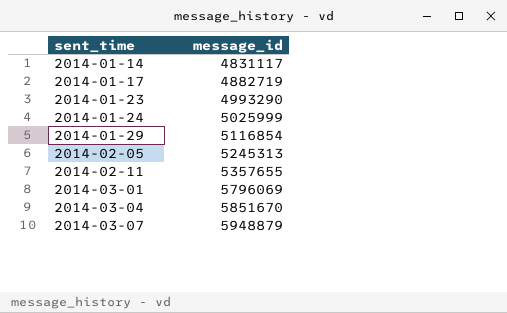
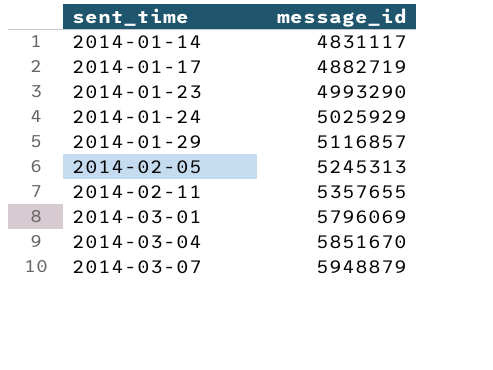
2014-01-24 | message_id: 5025999 -> 5025929
2014-01-29 | message_id: 5116854 -> 5116857

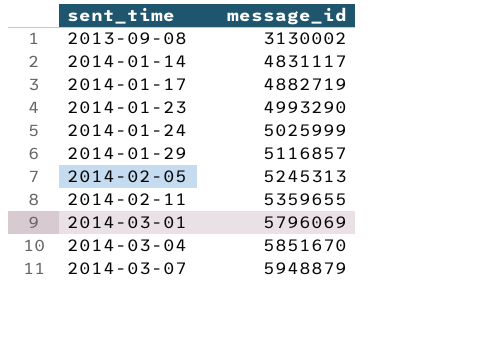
row 2013-09-08: none -> 3130002
2014-01-24 | message_id: 5025929 -> 5025999
2014-02-11 | message_id: 5357655 -> 5359655

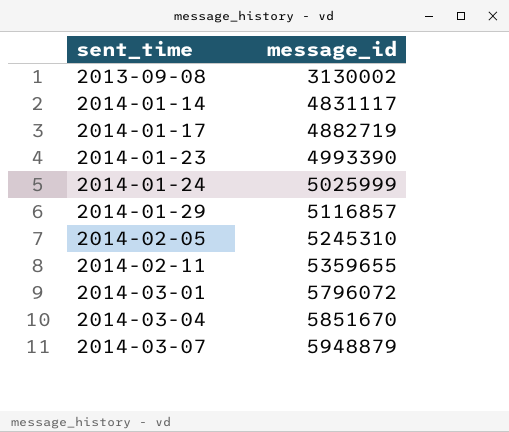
2014-01-23 | message_id: 4993290 -> 4993390
2014-02-05 | message_id: 5245313 -> 5245310
2014-03-01 | message_id: 5796069 -> 5796072

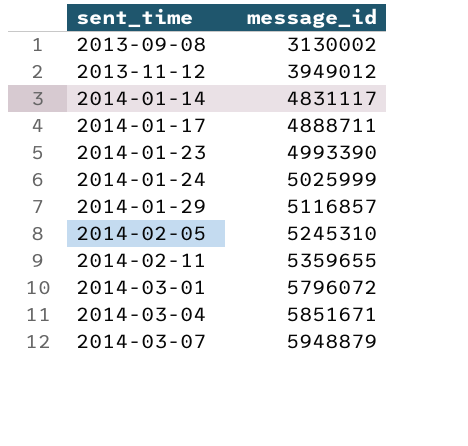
row 2013-11-12: none -> 3949012
2014-01-17 | message_id: 4882719 -> 4888711
2014-03-04 | message_id: 5851670 -> 5851671

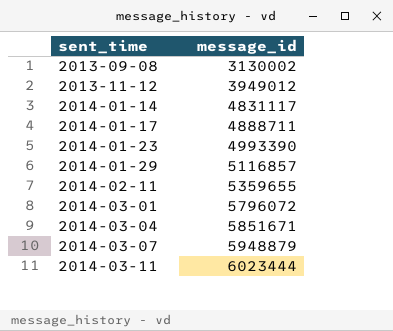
row 2014-01-24: 5025999 -> none
row 2014-02-05: 5245310 -> none
row 2014-03-11: none -> 6023444

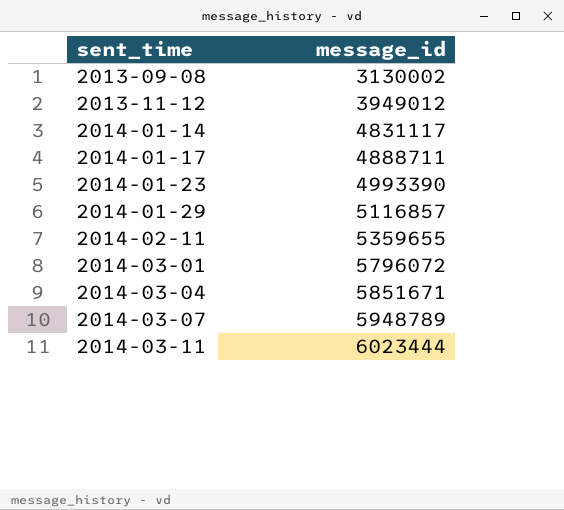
2014-03-07 | message_id: 5948879 -> 5948789

